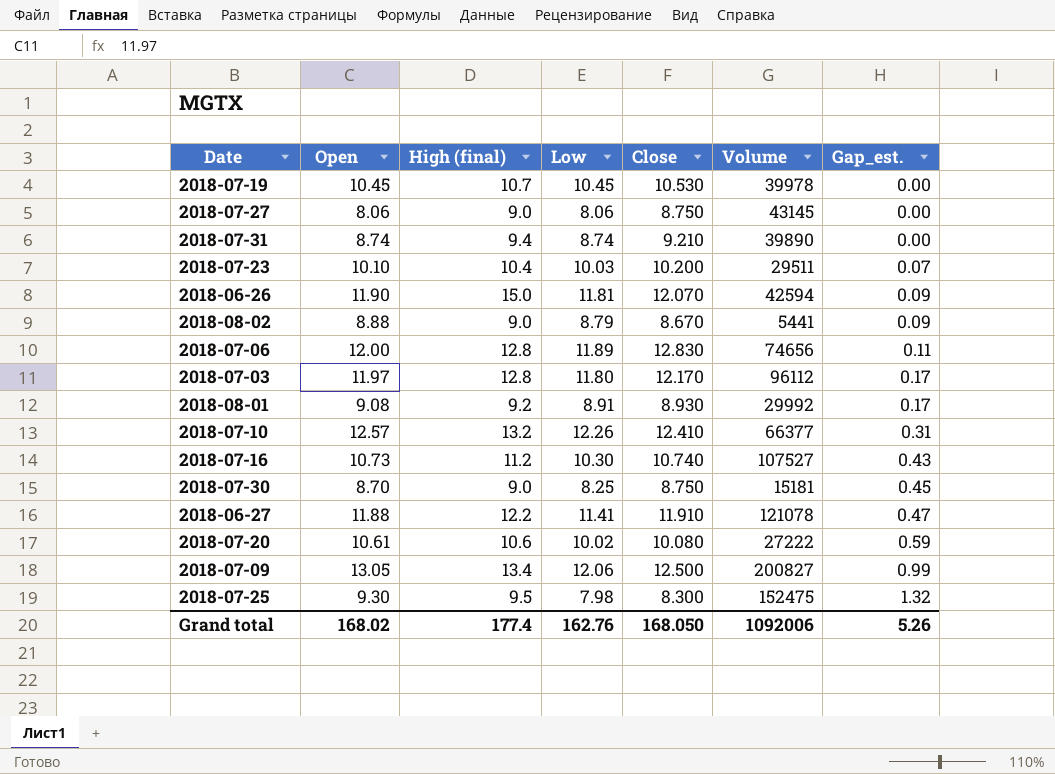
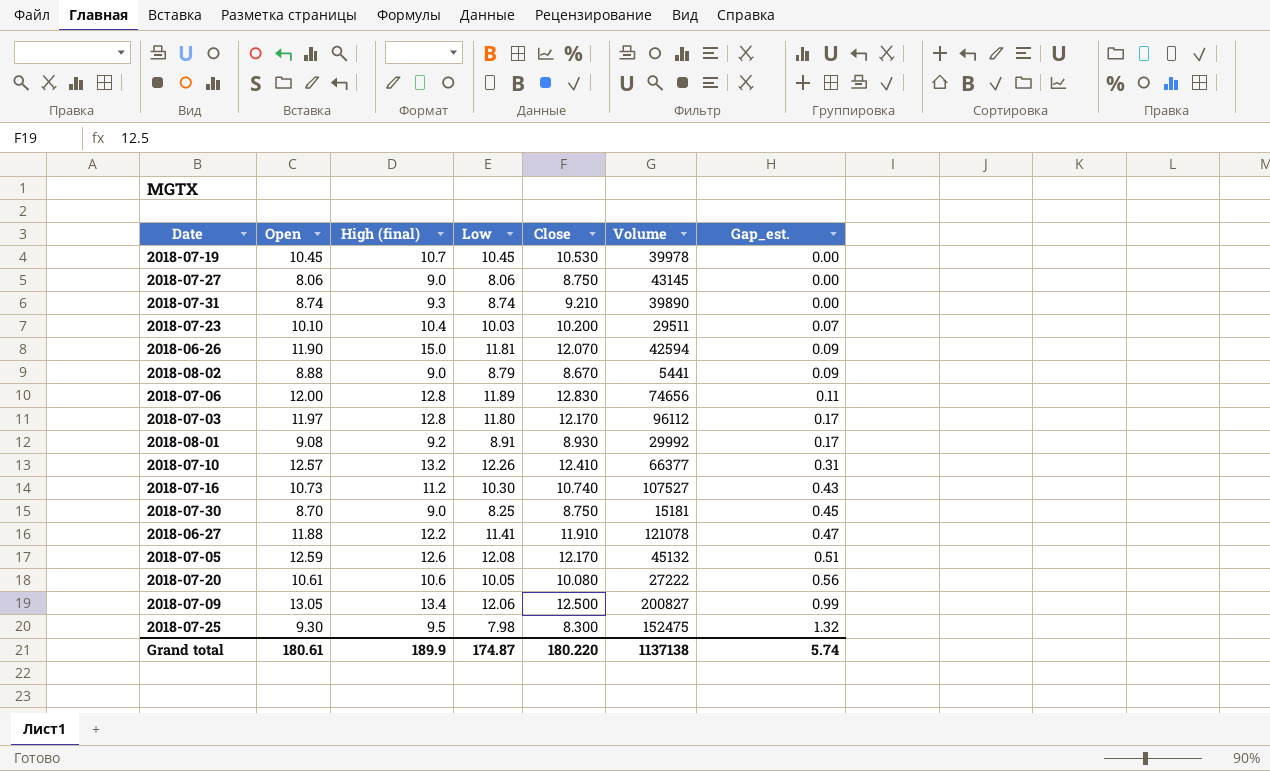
2018-07-31 | High (final): 9.4 -> 9.3
row 2018-07-05: none -> 12.59 | 12.6 | 12.08 | 12.170 | 45132 | 0.51
2018-07-20 | Low: 10.02 -> 10.05
2018-07-20 | Gap_est.: 0.59 -> 0.56
Grand total | Open: 168.02 -> 180.61
Grand total | High (final): 177.4 -> 189.9
Grand total | Low: 162.76 -> 174.87
Grand total | Close: 168.050 -> 180.220
Grand total | Volume: 1092006 -> 1137138
Grand total | Gap_est.: 5.26 -> 5.74

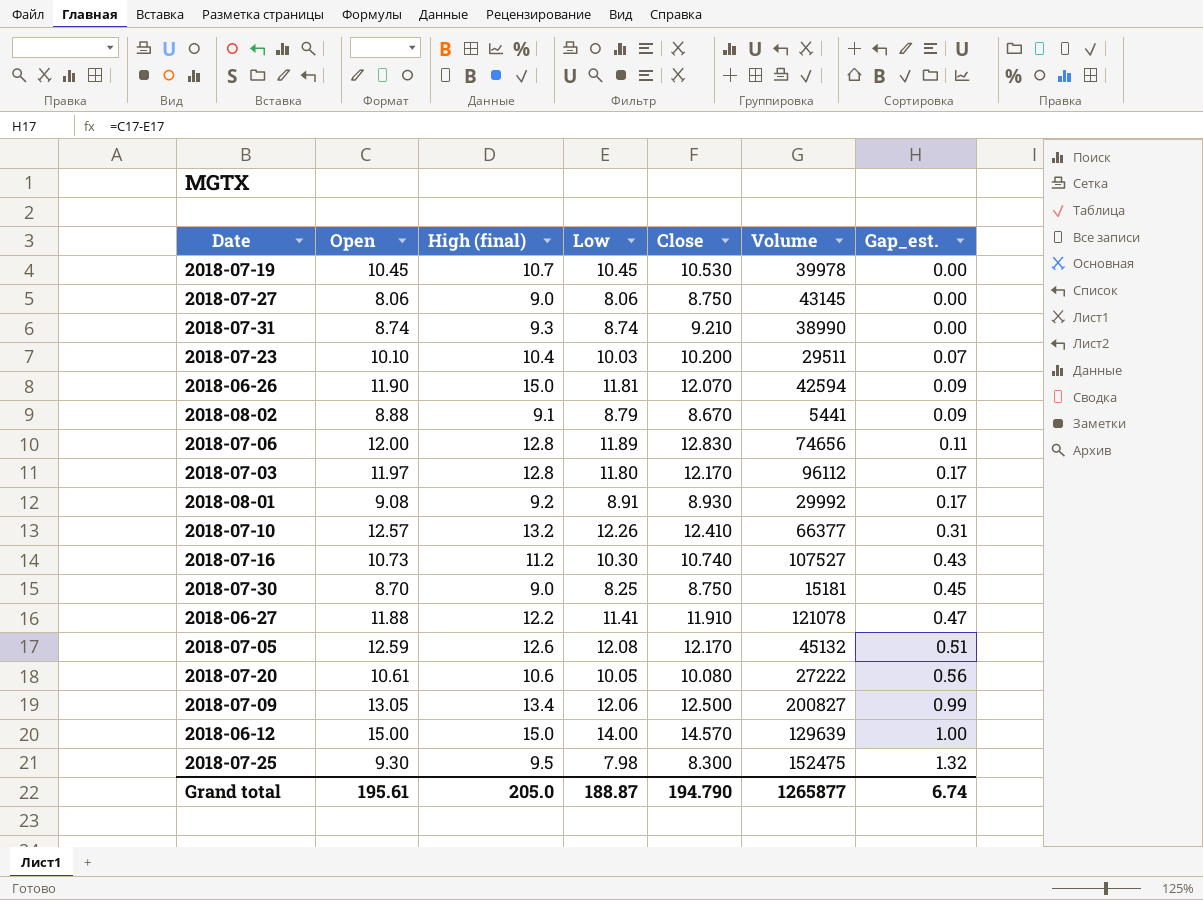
2018-07-31 | Volume: 39890 -> 38990
2018-08-02 | High (final): 9.0 -> 9.1
row 2018-06-12: none -> 15.00 | 15.0 | 14.00 | 14.570 | 129639 | 1.00
Grand total | Open: 180.61 -> 195.61
Grand total | High (final): 189.9 -> 205.0
Grand total | Low: 174.87 -> 188.87
Grand total | Close: 180.220 -> 194.790
Grand total | Volume: 1137138 -> 1265877
Grand total | Gap_est.: 5.74 -> 6.74

